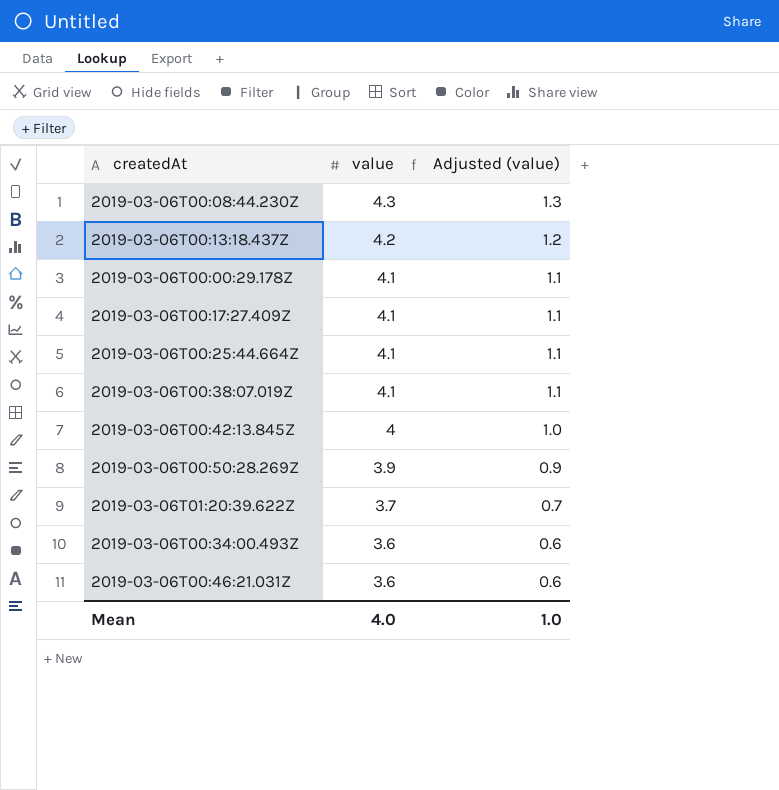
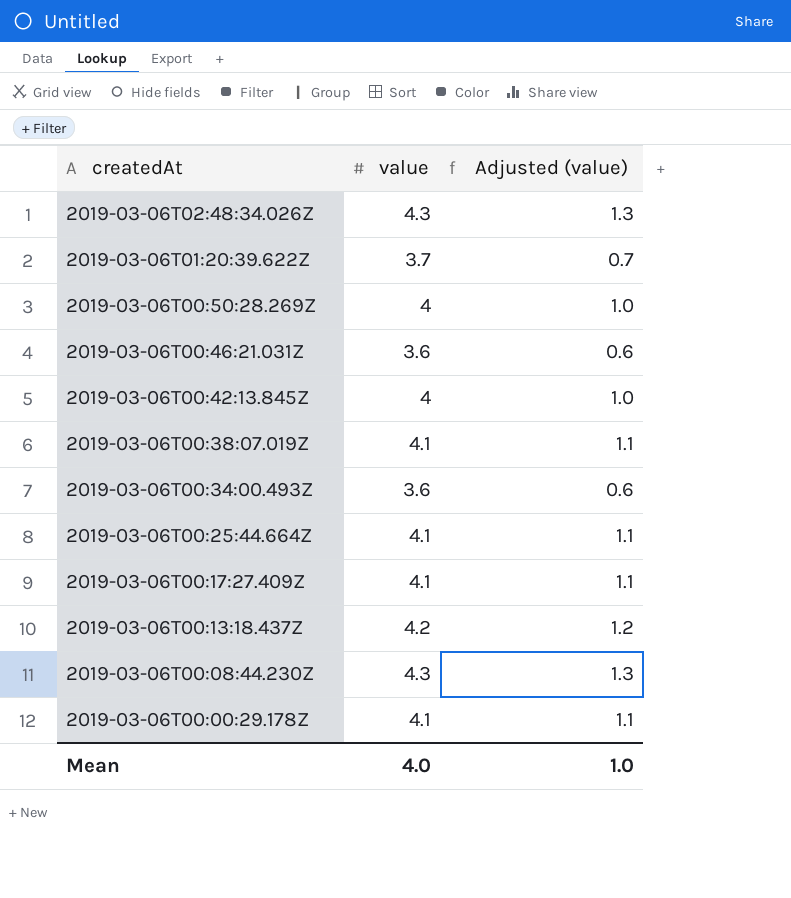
row order: value descending -> createdAt descending
row 2019-03-06T02:48:34.026Z: none -> 4.3 | 1.3
2019-03-06T00:50:28.269Z | value: 3.9 -> 4
2019-03-06T00:50:28.269Z | Adjusted (value): 0.9 -> 1.0

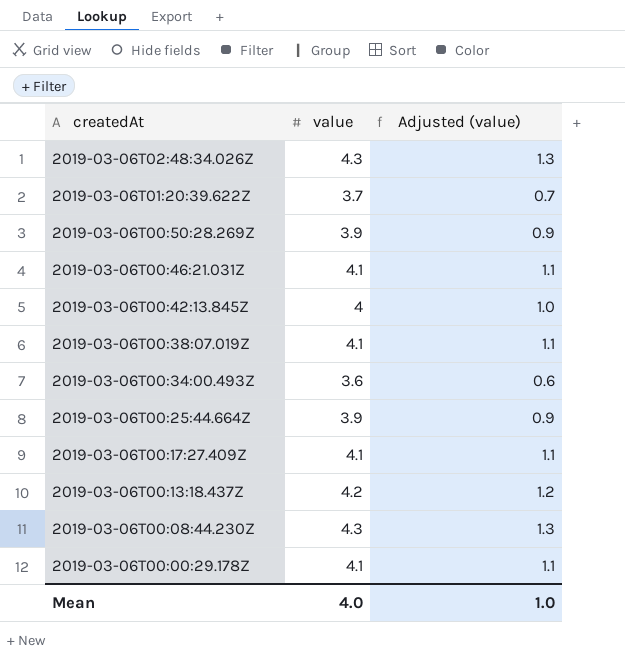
2019-03-06T00:50:28.269Z | value: 4 -> 3.9
2019-03-06T00:50:28.269Z | Adjusted (value): 1.0 -> 0.9
2019-03-06T00:46:21.031Z | value: 3.6 -> 4.1
2019-03-06T00:46:21.031Z | Adjusted (value): 0.6 -> 1.1
2019-03-06T00:25:44.664Z | value: 4.1 -> 3.9
2019-03-06T00:25:44.664Z | Adjusted (value): 1.1 -> 0.9

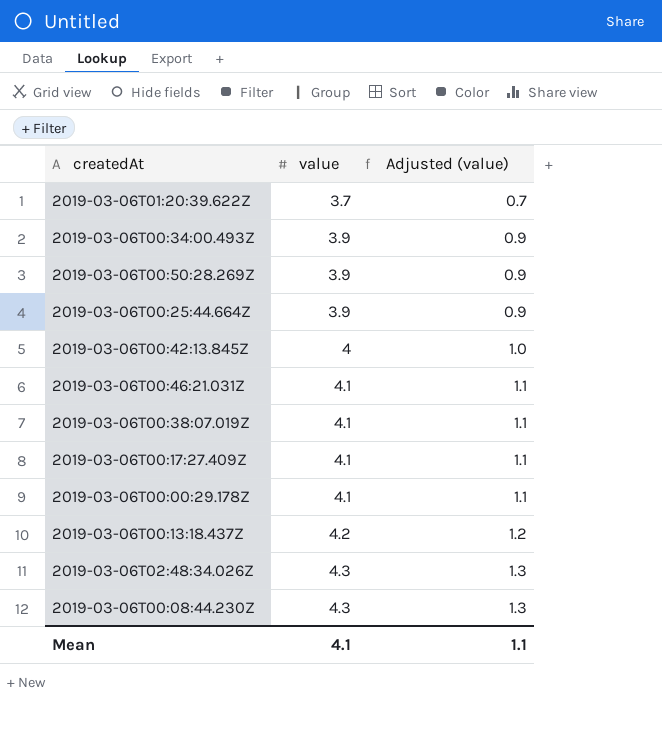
row order: createdAt descending -> value ascending
2019-03-06T00:34:00.493Z | value: 3.6 -> 3.9
2019-03-06T00:34:00.493Z | Adjusted (value): 0.6 -> 0.9
Mean | value: 4.0 -> 4.1
Mean | Adjusted (value): 1.0 -> 1.1

